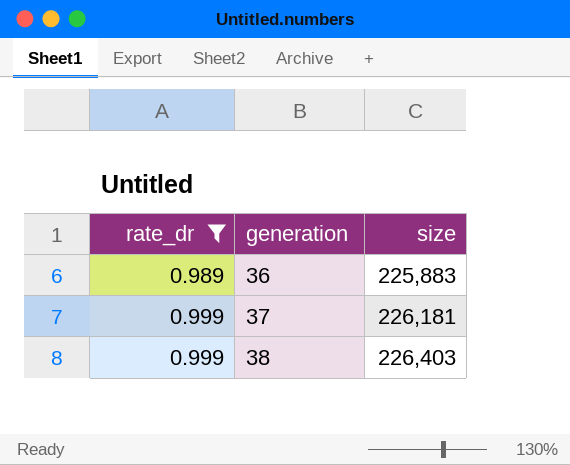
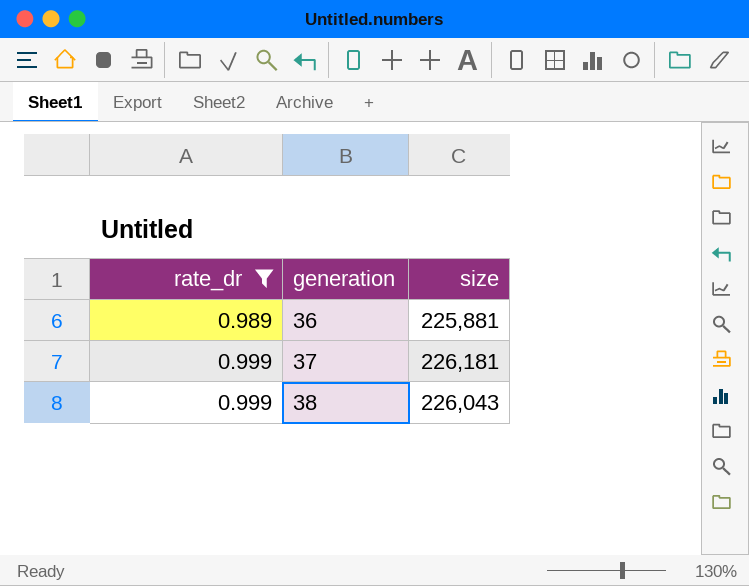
36 | size: 225,883 -> 225,881
38 | size: 226,403 -> 226,043

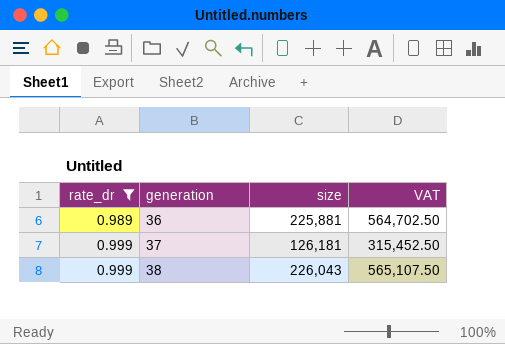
column VAT | formula: none -> [size] * 2.5
37 | size: 226,181 -> 126,181

